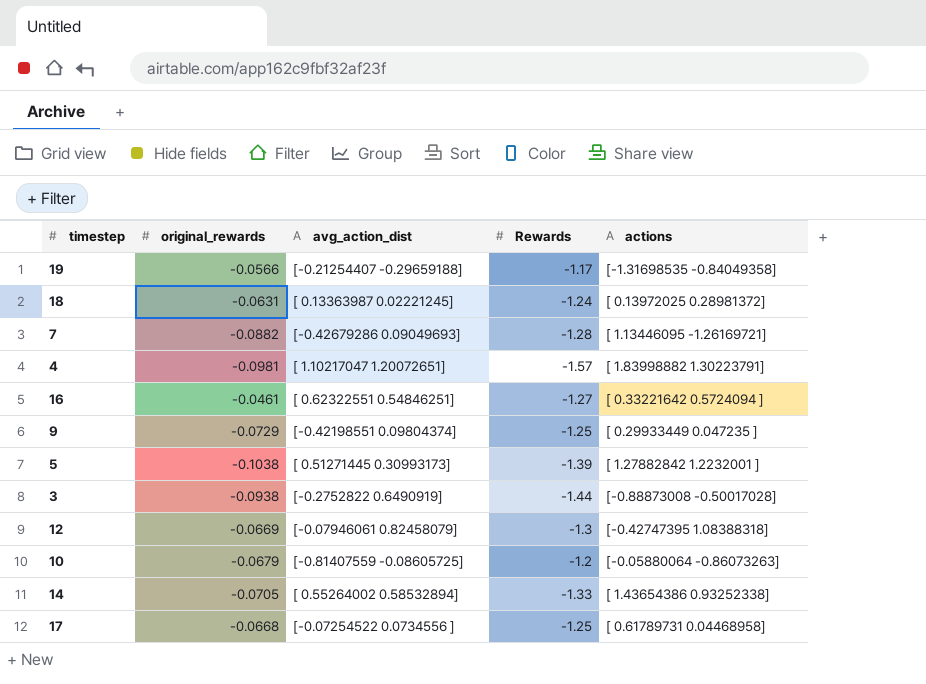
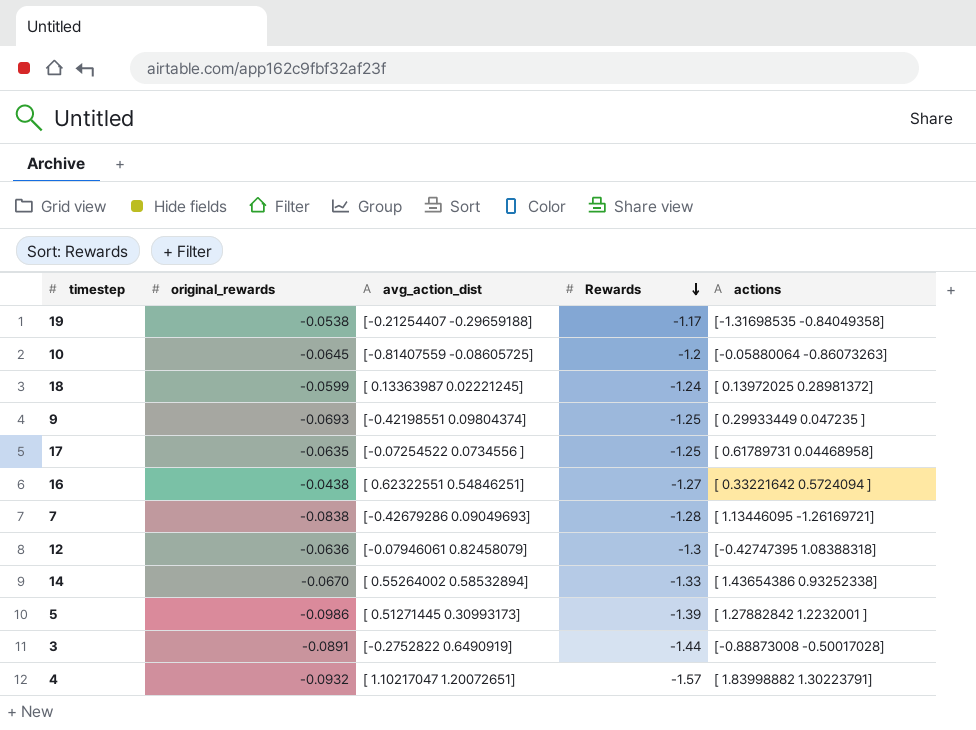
row order: none -> Rewards descending
19 | original_rewards: -0.0566 -> -0.0538
10 | original_rewards: -0.0679 -> -0.0645
18 | original_rewards: -0.0631 -> -0.0599
9 | original_rewards: -0.0729 -> -0.0693
17 | original_rewards: -0.0668 -> -0.0635
16 | original_rewards: -0.0461 -> -0.0438
7 | original_rewards: -0.0882 -> -0.0838
12 | original_rewards: -0.0669 -> -0.0636
14 | original_rewards: -0.0705 -> -0.0670
5 | original_rewards: -0.1038 -> -0.0986
3 | original_rewards: -0.0938 -> -0.0891
4 | original_rewards: -0.0981 -> -0.0932

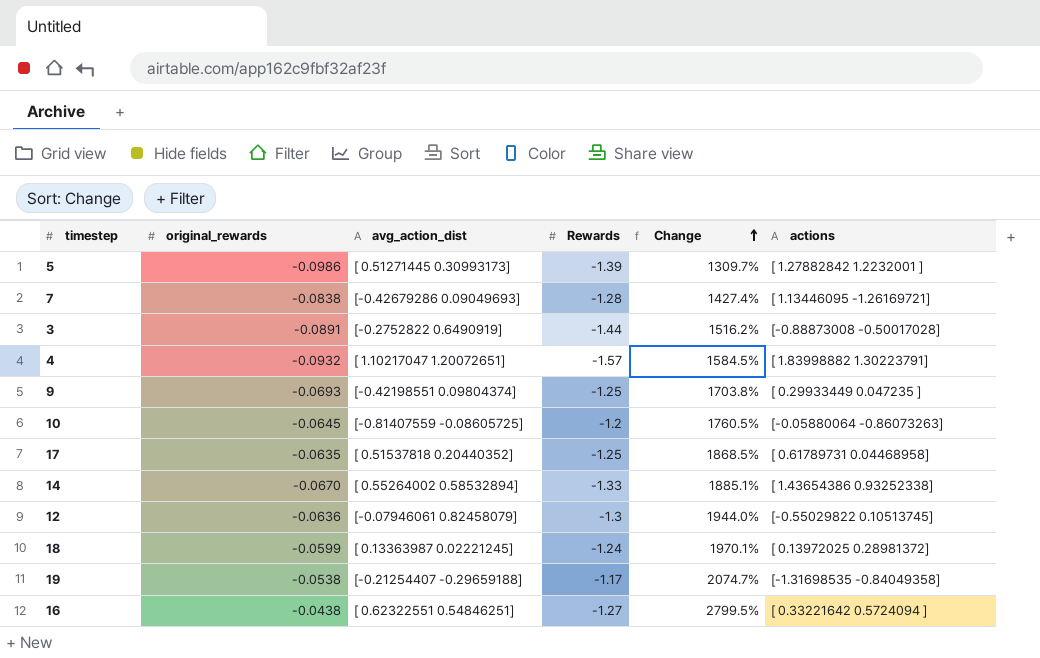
row order: Rewards descending -> Change ascending
column Change | formula: none -> ([Rewards] - [original_rewards]) / [original_rewards]
17 | avg_action_dist: [-0.07254522 0.0734556 ] -> [ 0.51537818 0.20440352]
12 | actions: [-0.42747395 1.08388318] -> [-0.55029822 0.10513745]

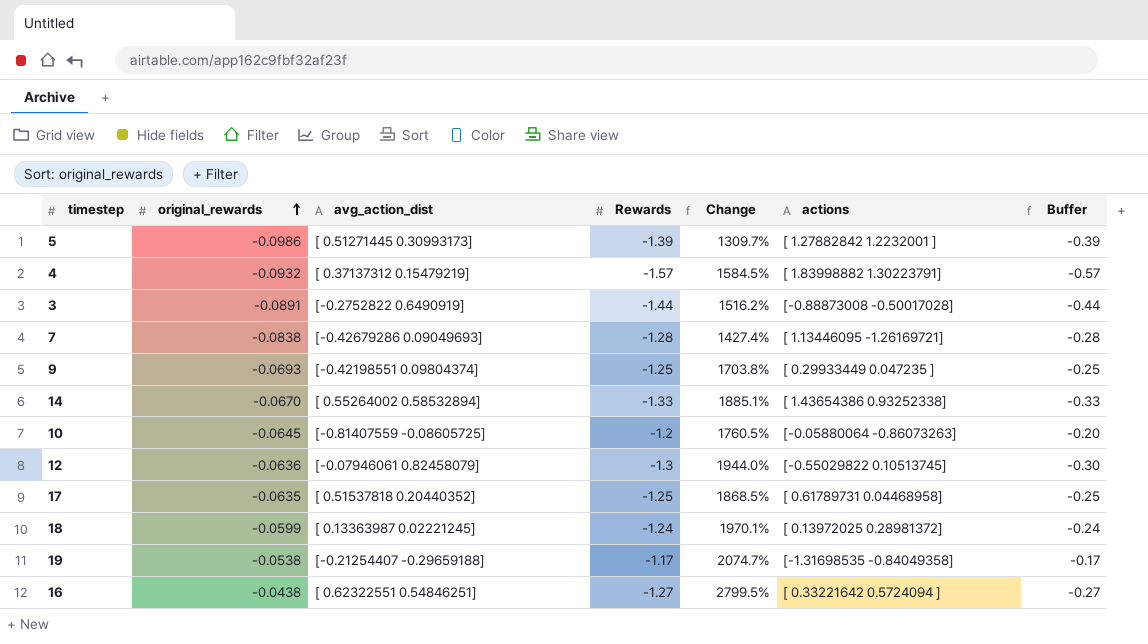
row order: Change ascending -> original_rewards ascending
column Buffer | formula: none -> [Rewards] + 1
4 | avg_action_dist: [ 1.10217047 1.20072651] -> [ 0.37137312 0.15479219]

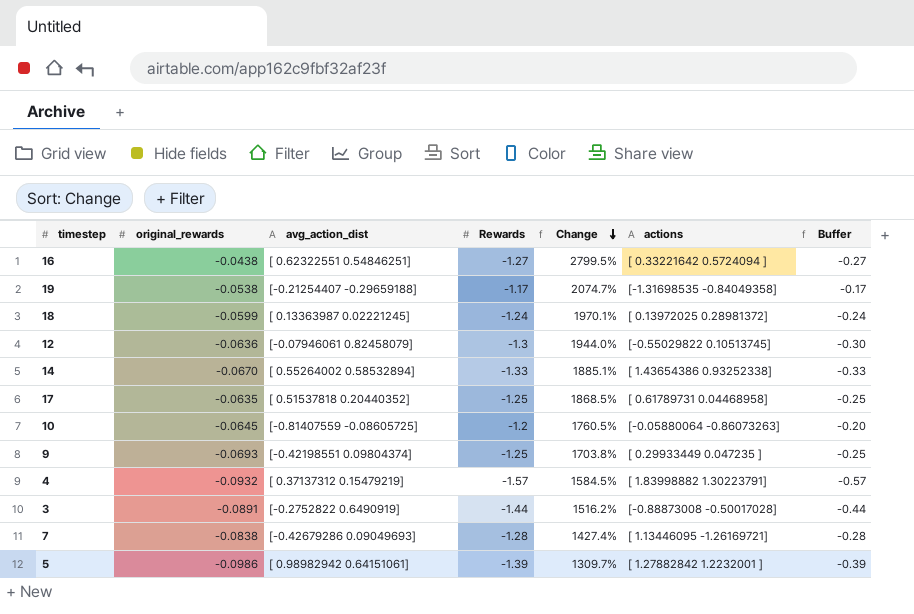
row order: original_rewards ascending -> Change descending
5 | avg_action_dist: [ 0.51271445 0.30993173] -> [ 0.98982942 0.64151061]

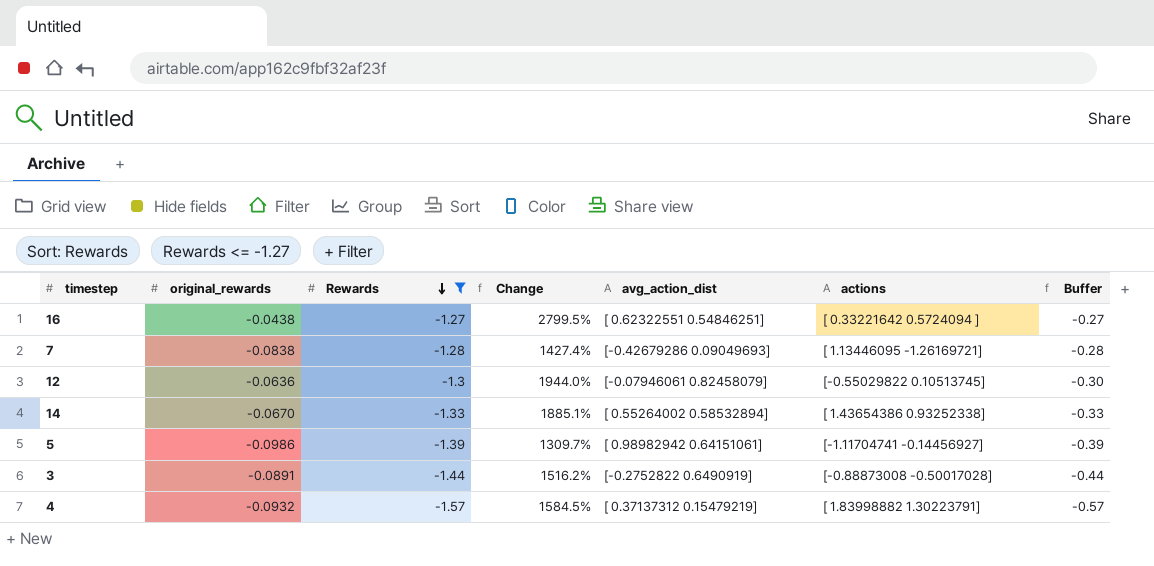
filter: none -> Rewards <= -1.27
row order: Change descending -> Rewards descending
column avg_action_dist | position: 3 -> 5
5 | actions: [ 1.27882842 1.2232001 ] -> [-1.11704741 -0.14456927]

